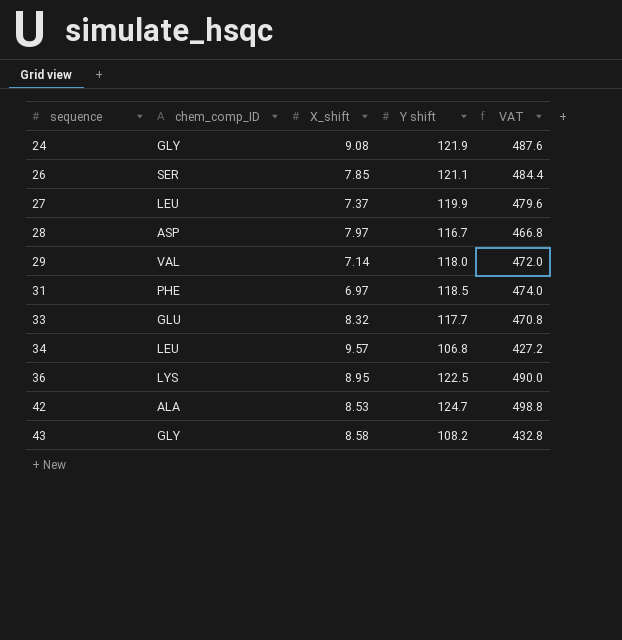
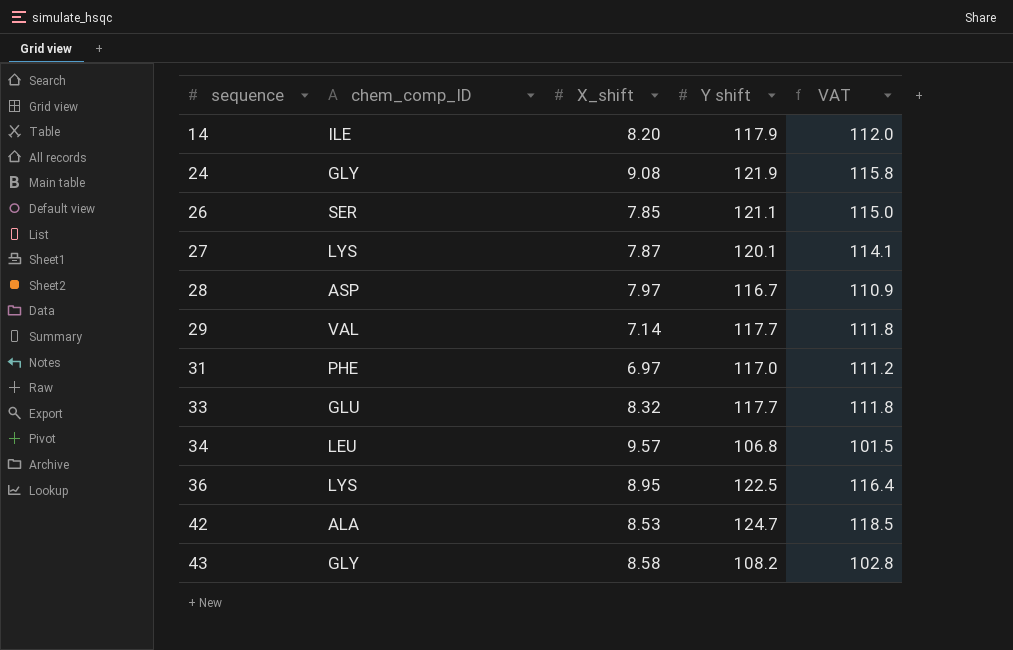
column VAT | formula: [Y shift] * 4 -> [Y shift] * 0.95
row 14: none -> ILE | 8.20 | 117.9 | 112.0
27 | chem_comp_ID: LEU -> LYS
27 | X_shift: 7.37 -> 7.87
27 | Y shift: 119.9 -> 120.1
29 | Y shift: 118.0 -> 117.7
31 | Y shift: 118.5 -> 117.0

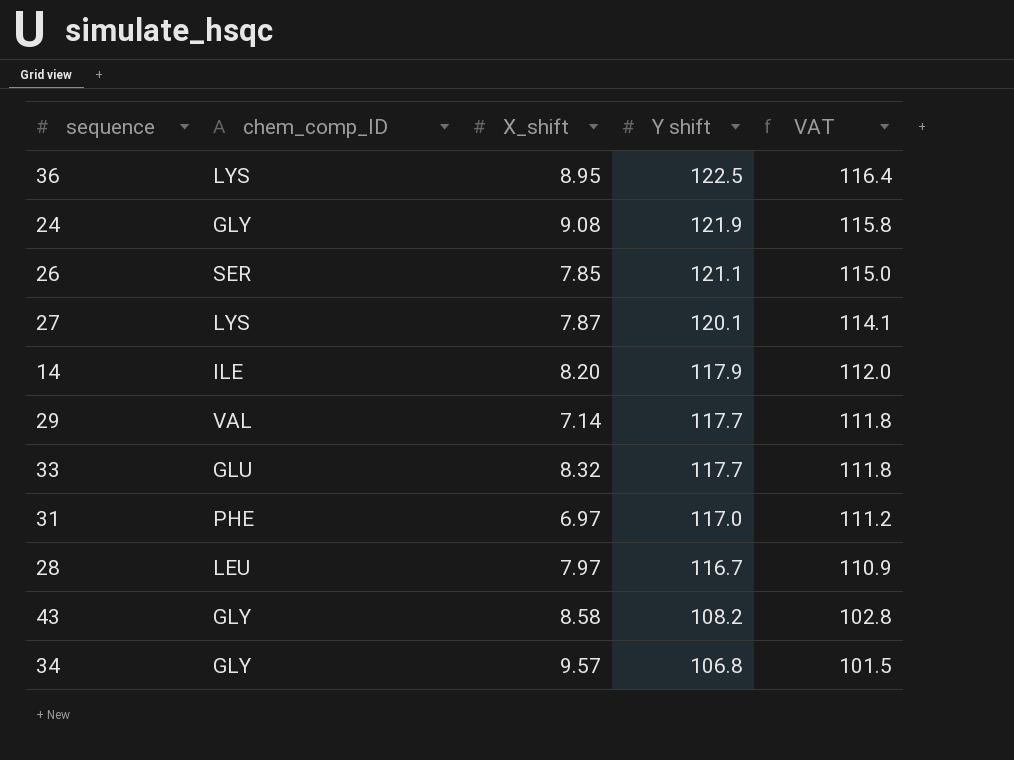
row order: sequence ascending -> Y shift descending
row 42: ALA | 8.53 | 124.7 | 118.5 -> none
28 | chem_comp_ID: ASP -> LEU
34 | chem_comp_ID: LEU -> GLY

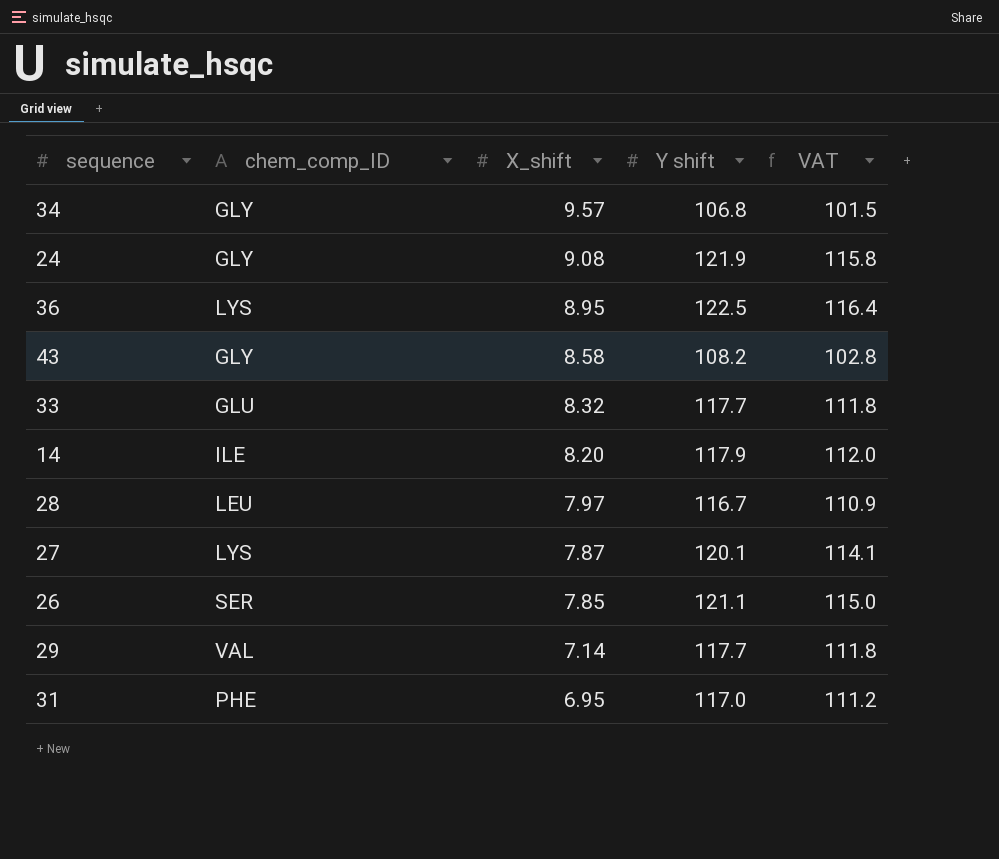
row order: Y shift descending -> X_shift descending
31 | X_shift: 6.97 -> 6.95

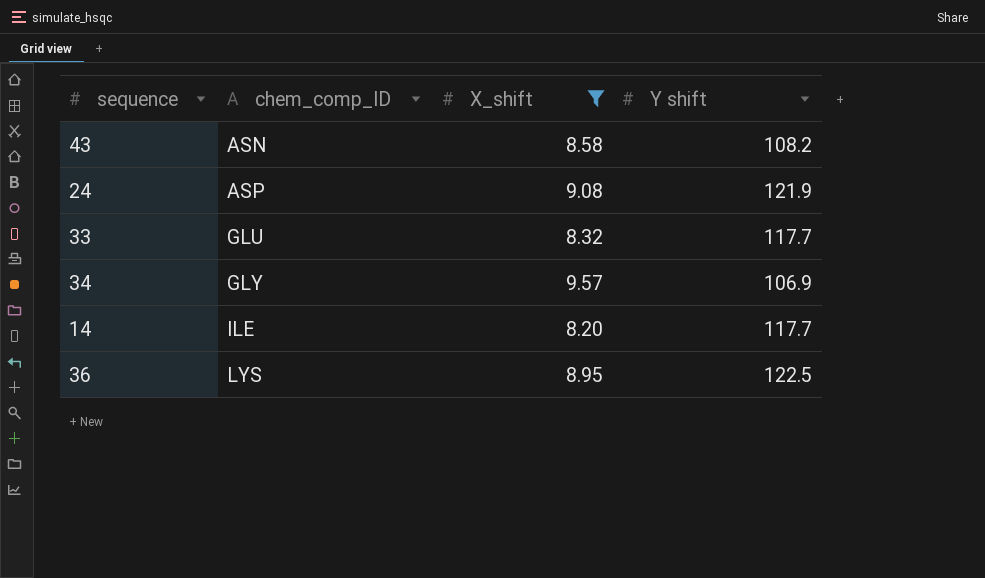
filter: none -> X_shift >= 8.20
row order: X_shift descending -> chem_comp_ID ascending
column VAT | formula: [Y shift] * 0.95 -> none
43 | chem_comp_ID: GLY -> ASN
24 | chem_comp_ID: GLY -> ASP
34 | Y shift: 106.8 -> 106.9
14 | Y shift: 117.9 -> 117.7

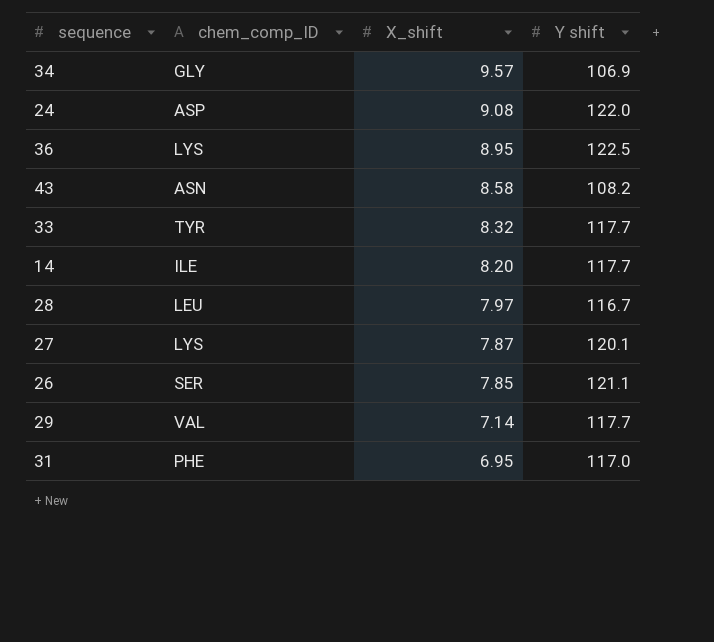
filter: X_shift >= 8.20 -> none
row order: chem_comp_ID ascending -> X_shift descending
24 | Y shift: 121.9 -> 122.0
33 | chem_comp_ID: GLU -> TYR

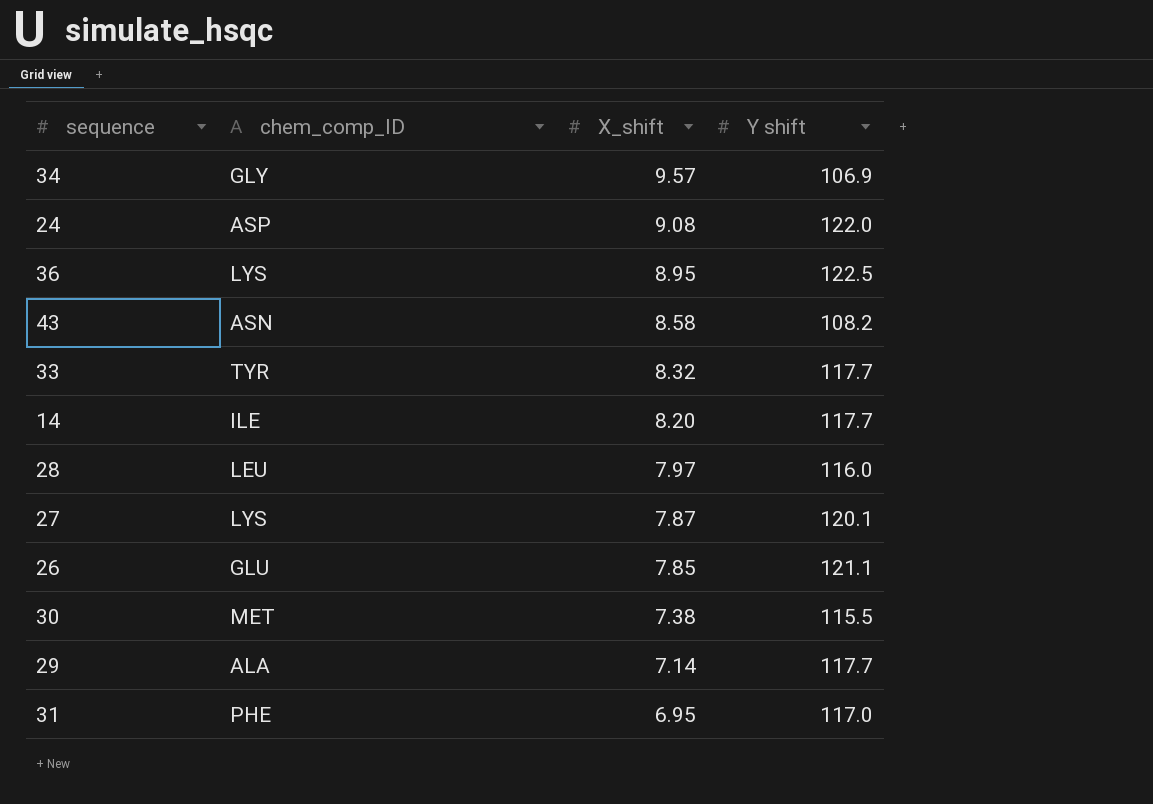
28 | Y shift: 116.7 -> 116.0
26 | chem_comp_ID: SER -> GLU
row 30: none -> MET | 7.38 | 115.5
29 | chem_comp_ID: VAL -> ALA

